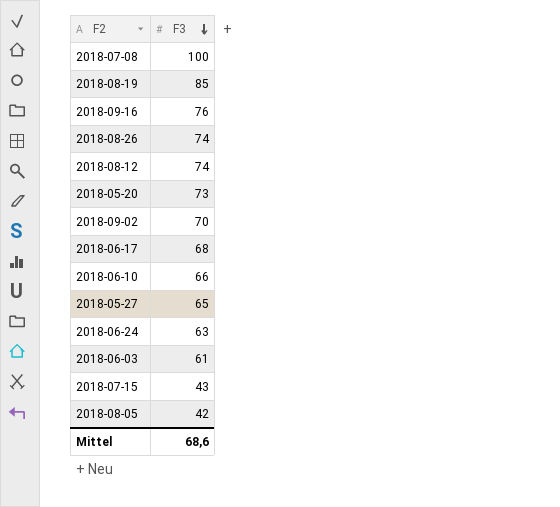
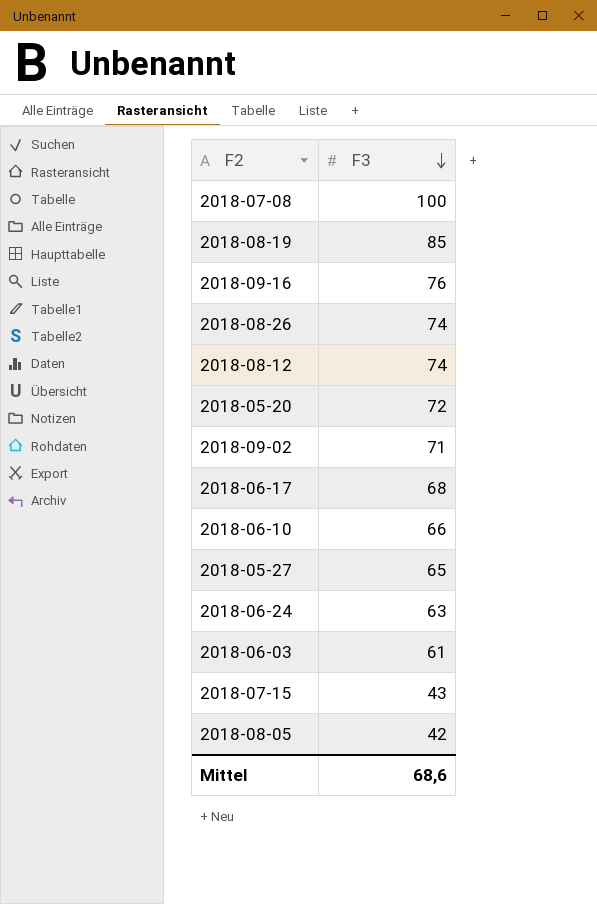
2018-05-20 | F3: 73 -> 72
2018-09-02 | F3: 70 -> 71

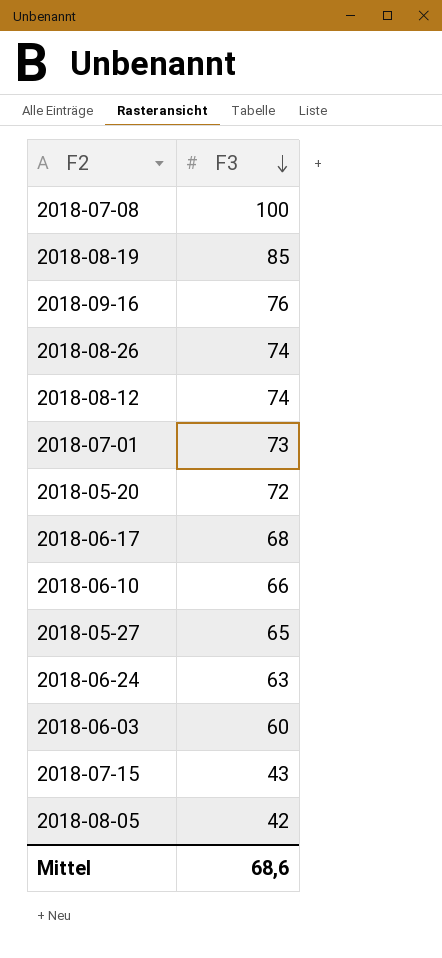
row 2018-09-02: 71 -> none
row 2018-07-01: none -> 73
2018-06-03 | F3: 61 -> 60

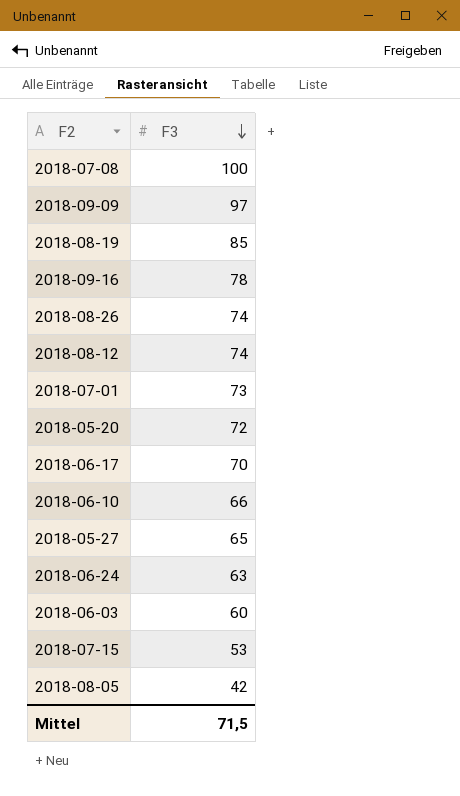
row 2018-09-09: none -> 97
2018-09-16 | F3: 76 -> 78
2018-06-17 | F3: 68 -> 70
2018-07-15 | F3: 43 -> 53
Mittel | F3: 68,6 -> 71,5

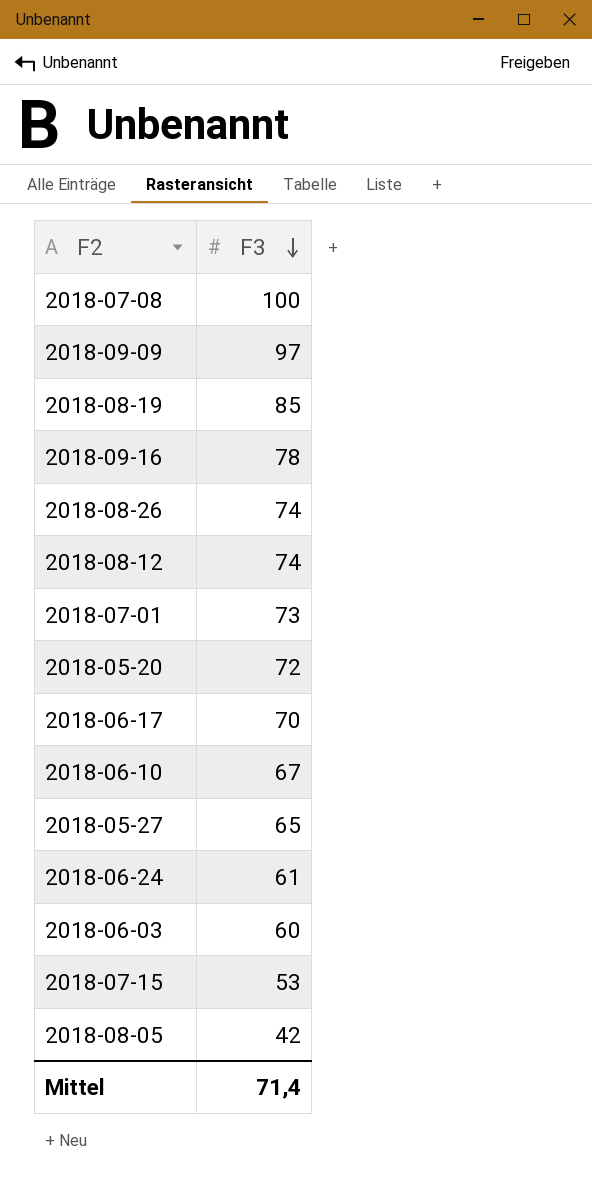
2018-06-10 | F3: 66 -> 67
2018-06-24 | F3: 63 -> 61
Mittel | F3: 71,5 -> 71,4

